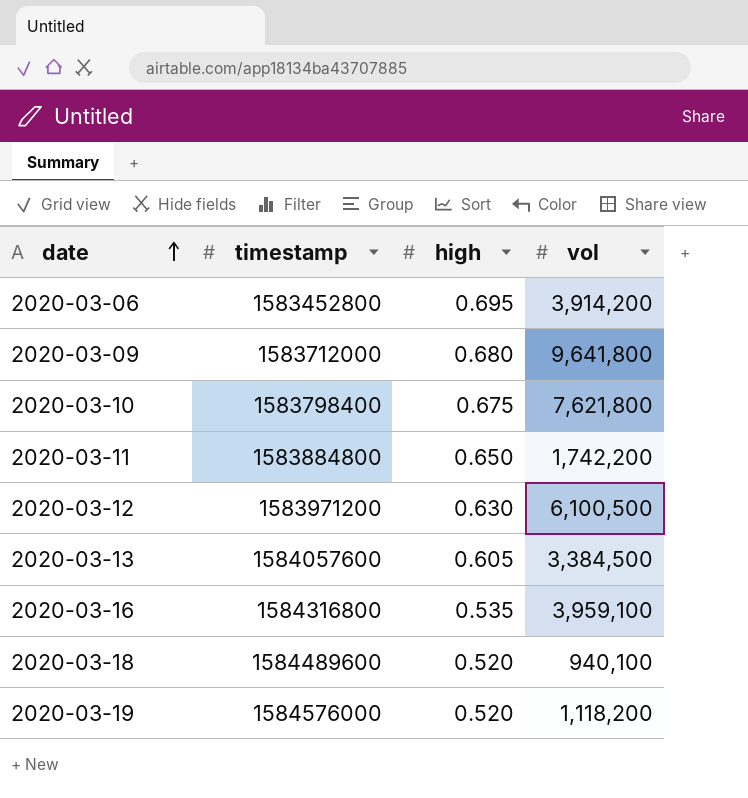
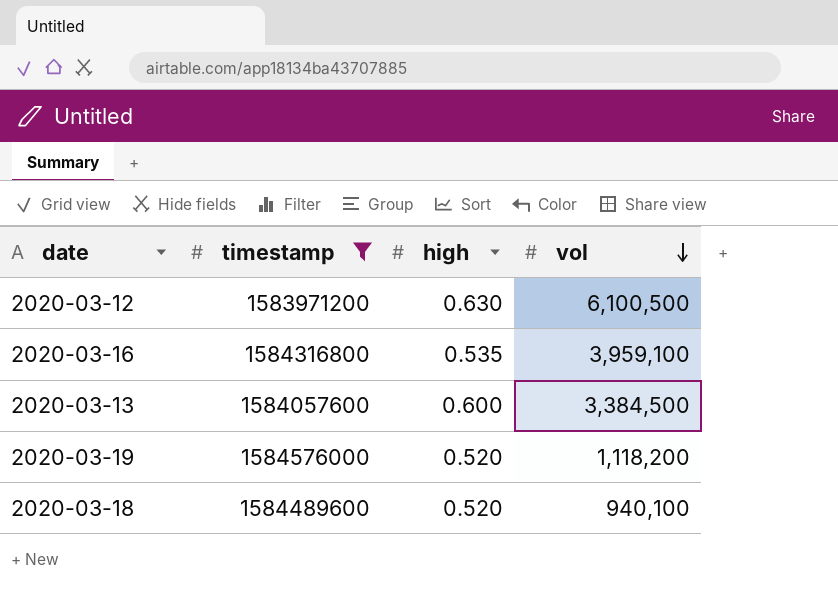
filter: none -> timestamp >= 1583971200
row order: date ascending -> vol descending
2020-03-13 | high: 0.605 -> 0.600

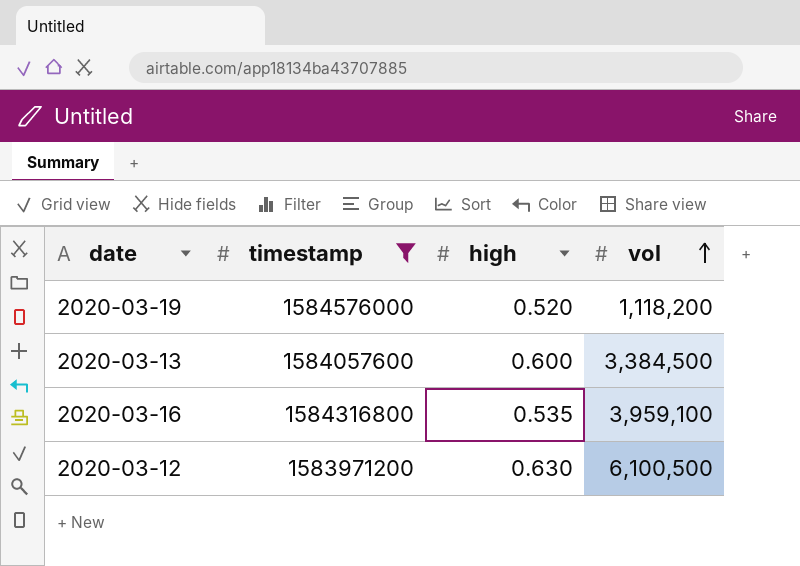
row order: vol descending -> vol ascending
row 2020-03-18: 1584489600 | 0.520 | 940,100 -> none

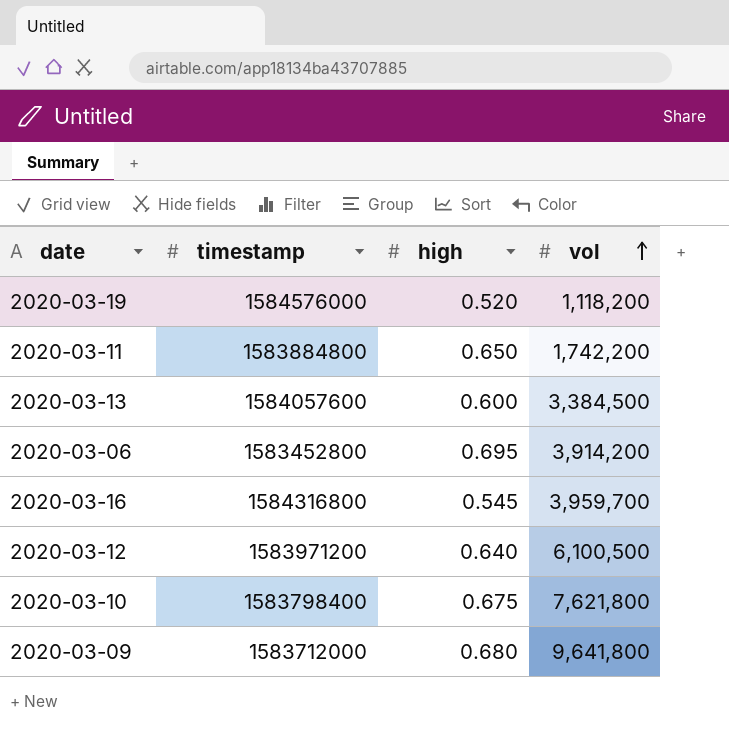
filter: timestamp >= 1583971200 -> none
2020-03-16 | high: 0.535 -> 0.545
2020-03-16 | vol: 3,959,100 -> 3,959,700
2020-03-12 | high: 0.630 -> 0.640

